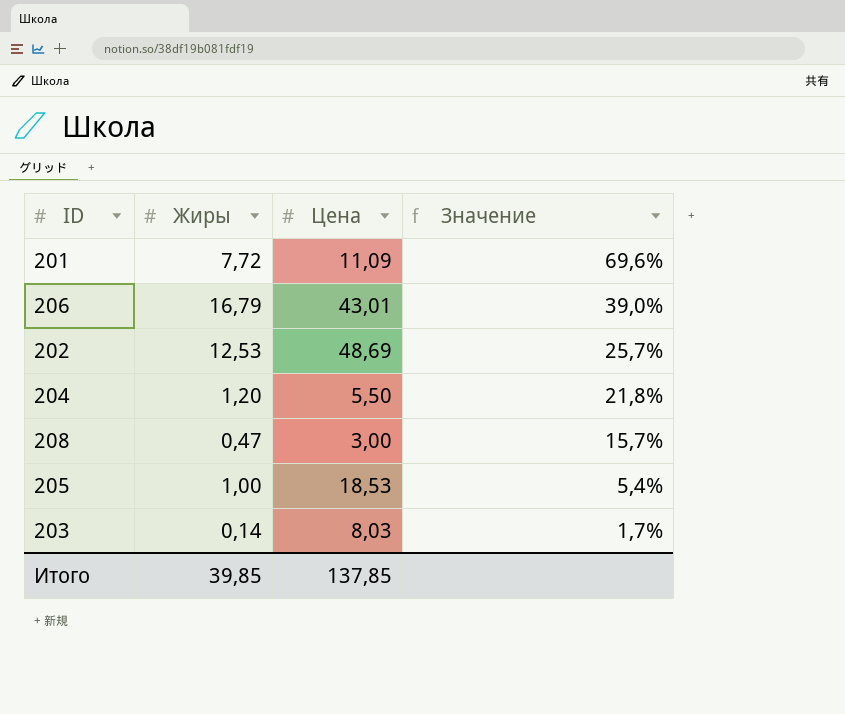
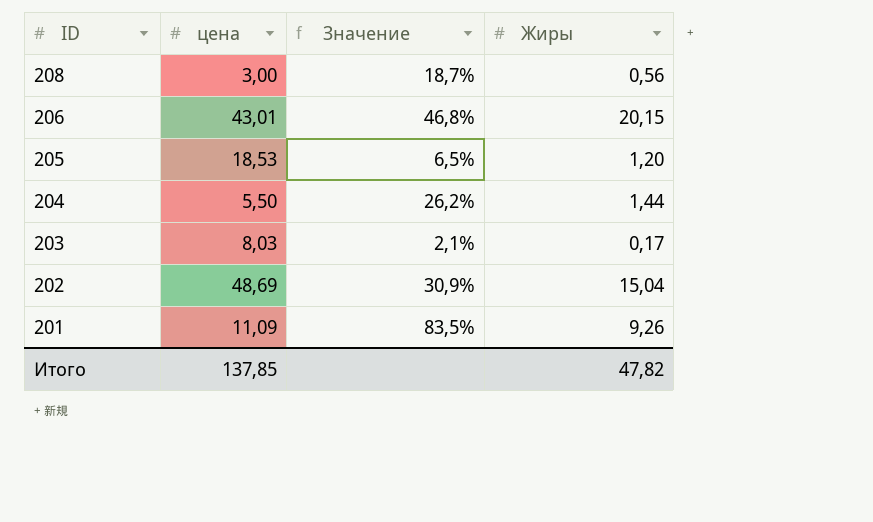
row order: Значение descending -> ID descending
column name: Цена -> цена
column Жиры | position: 2 -> 4
208 | Значение: 15,7% -> 18,7%
208 | Жиры: 0,47 -> 0,56
206 | Значение: 39,0% -> 46,8%
206 | Жиры: 16,79 -> 20,15
205 | Значение: 5,4% -> 6,5%
205 | Жиры: 1,00 -> 1,20
204 | Значение: 21,8% -> 26,2%
204 | Жиры: 1,20 -> 1,44
203 | Значение: 1,7% -> 2,1%
203 | Жиры: 0,14 -> 0,17
202 | Значение: 25,7% -> 30,9%
202 | Жиры: 12,53 -> 15,04
201 | Значение: 69,6% -> 83,5%
201 | Жиры: 7,72 -> 9,26
Итого | Жиры: 39,85 -> 47,82

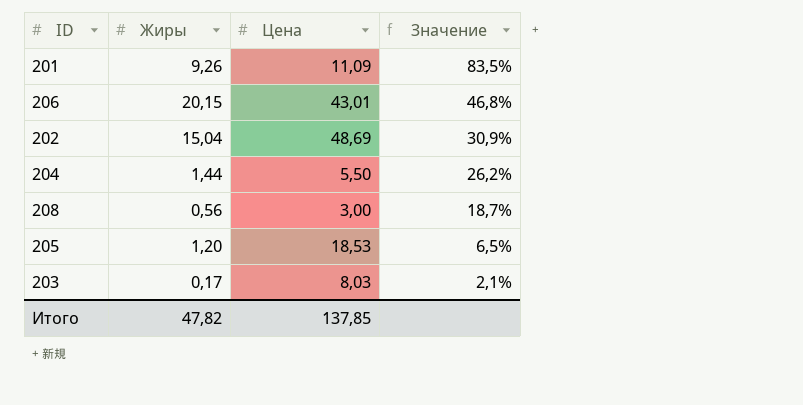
row order: ID descending -> Значение descending
column Жиры | position: 4 -> 2
column name: цена -> Цена

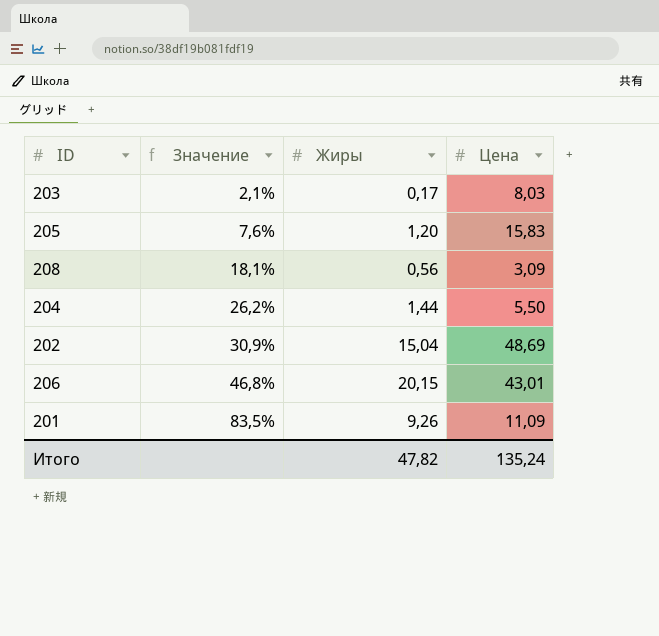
row order: Значение descending -> Значение ascending
column Значение | position: 4 -> 2
205 | Значение: 6,5% -> 7,6%
205 | Цена: 18,53 -> 15,83
208 | Значение: 18,7% -> 18,1%
208 | Цена: 3,00 -> 3,09
Итого | Цена: 137,85 -> 135,24

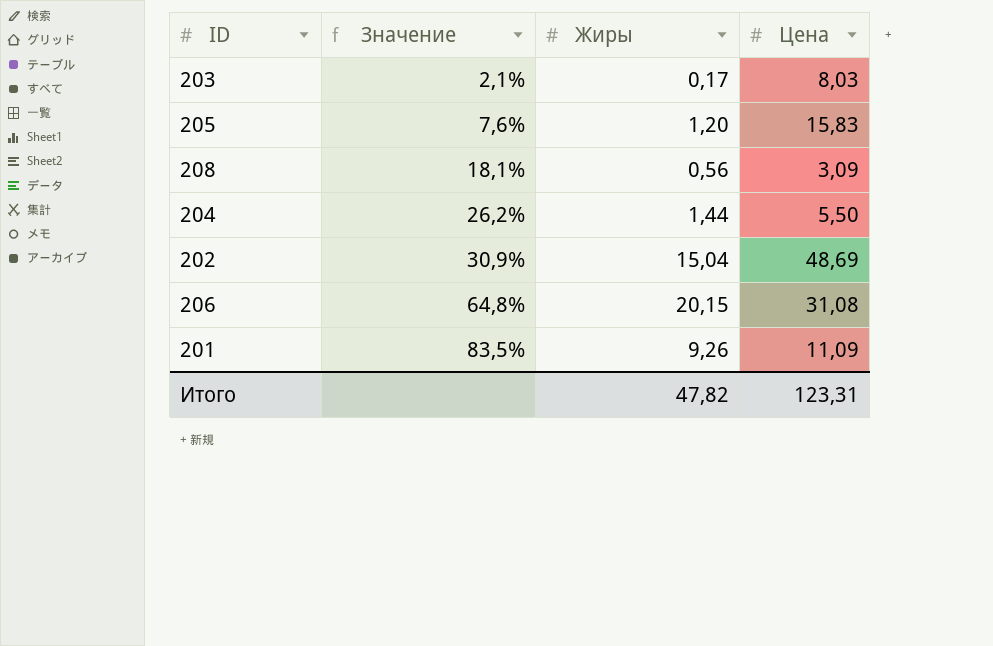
206 | Значение: 46,8% -> 64,8%
206 | Цена: 43,01 -> 31,08
Итого | Цена: 135,24 -> 123,31

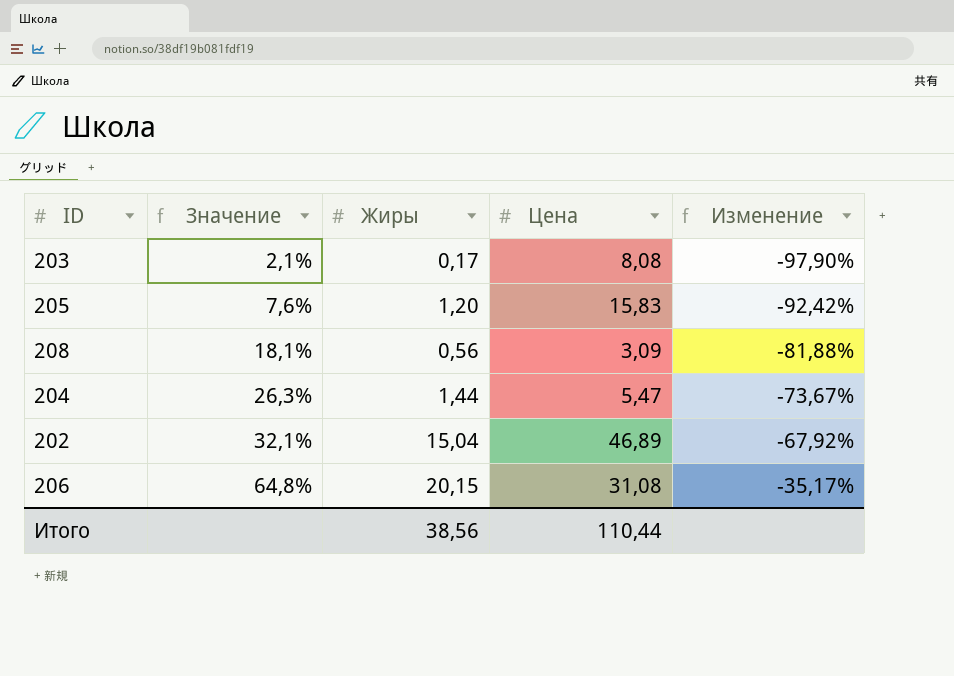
column Изменение | formula: none -> ([Жиры] - [Цена]) / [Цена]
row 201: 83,5% | 9,26 | 11,09 -> none
203 | Цена: 8,03 -> 8,08
204 | Значение: 26,2% -> 26,3%
204 | Цена: 5,50 -> 5,47
202 | Значение: 30,9% -> 32,1%
202 | Цена: 48,69 -> 46,89
Итого | Жиры: 47,82 -> 38,56
Итого | Цена: 123,31 -> 110,44

